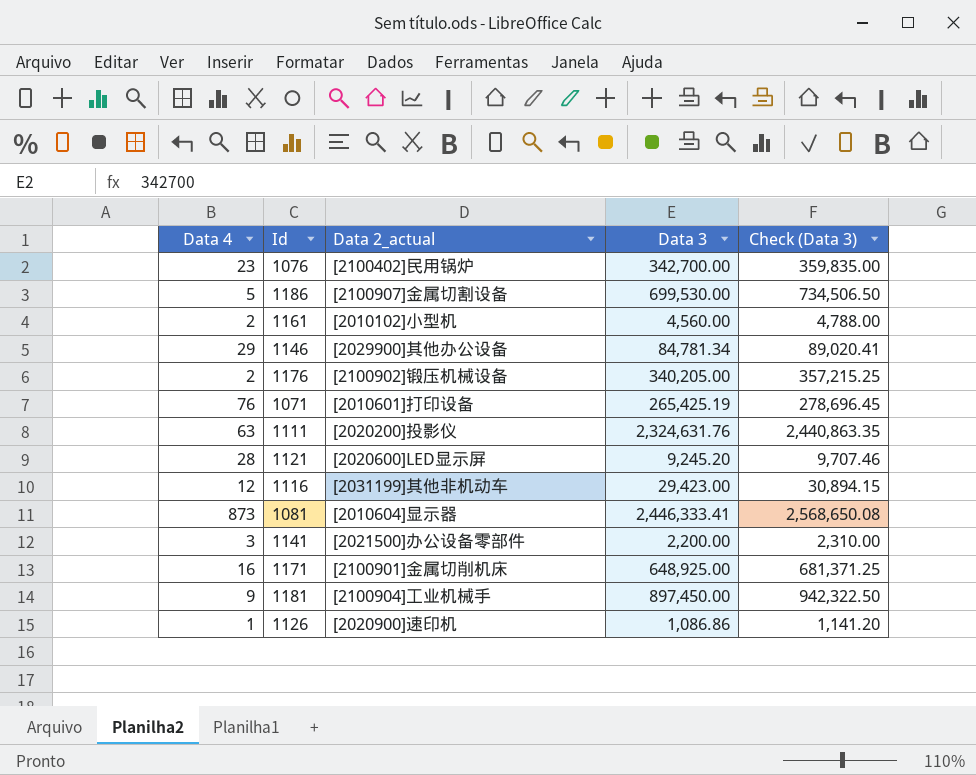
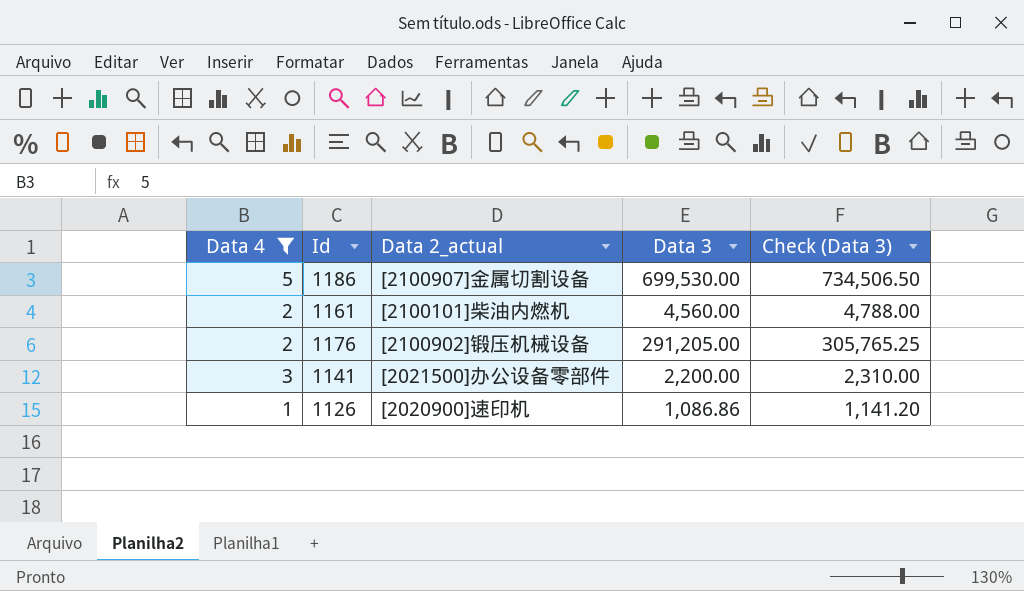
filter: none -> Data 4 <= 5
1161 | Data 2_actual: [2010102]小型机 -> [2100101]柴油内燃机
1176 | Data 3: 340,205.00 -> 291,205.00
1176 | Check (Data 3): 357,215.25 -> 305,765.25

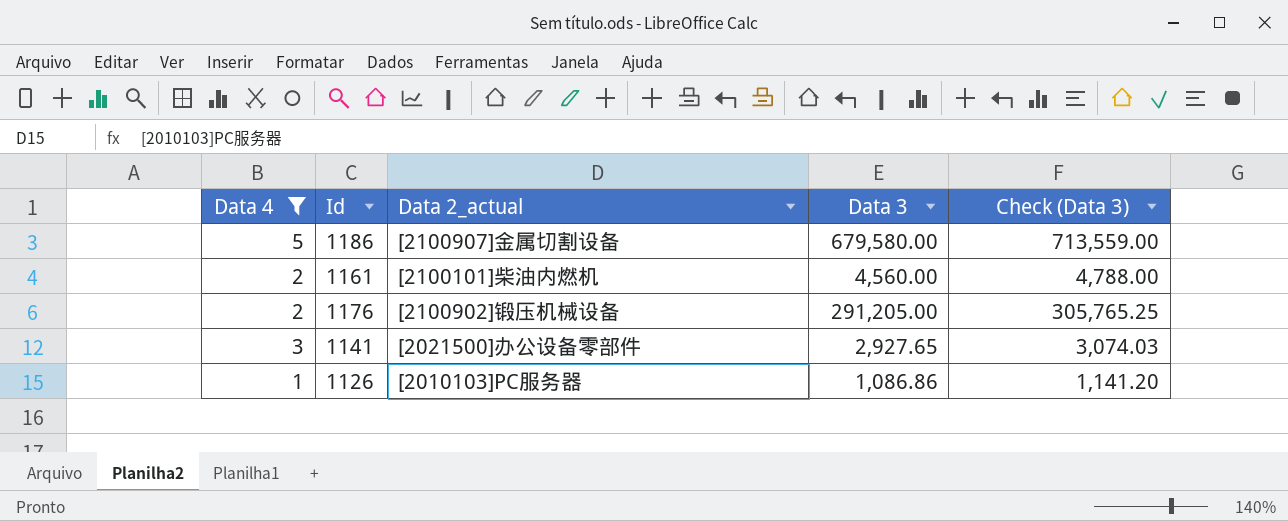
1186 | Data 3: 699,530.00 -> 679,580.00
1186 | Check (Data 3): 734,506.50 -> 713,559.00
1141 | Data 3: 2,200.00 -> 2,927.65
1141 | Check (Data 3): 2,310.00 -> 3,074.03
1126 | Data 2_actual: [2020900]速印机 -> [2010103]PC服务器

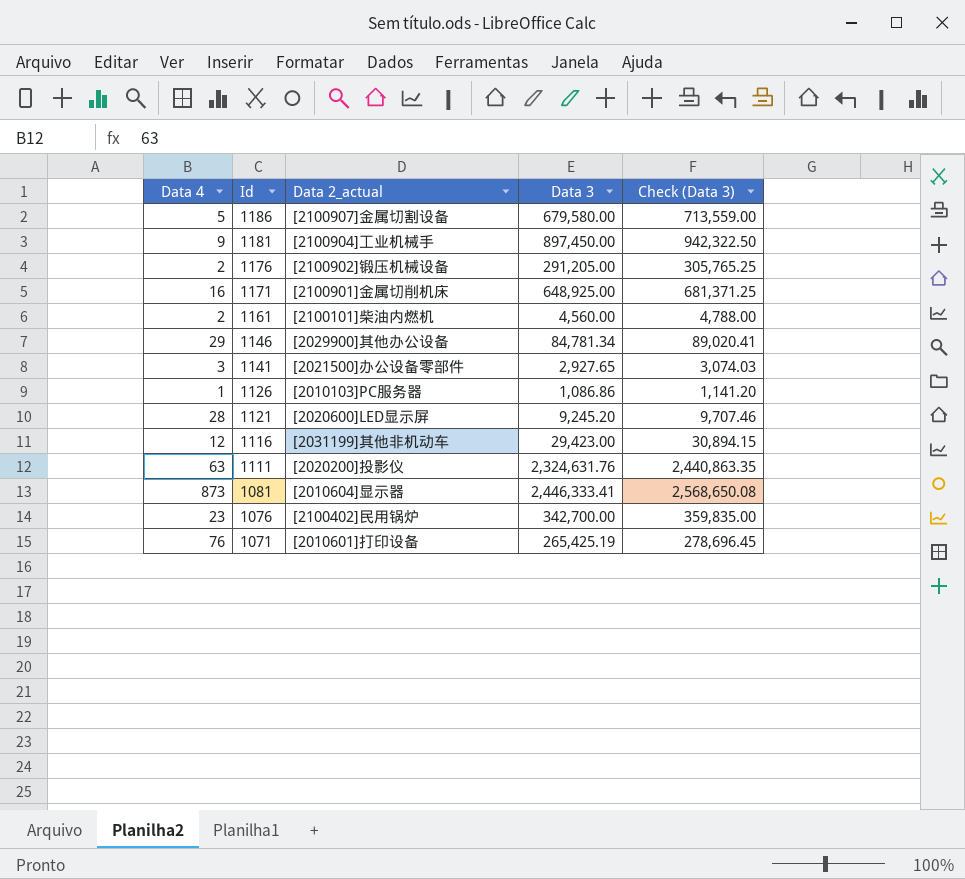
filter: Data 4 <= 5 -> none
row order: none -> Id descending

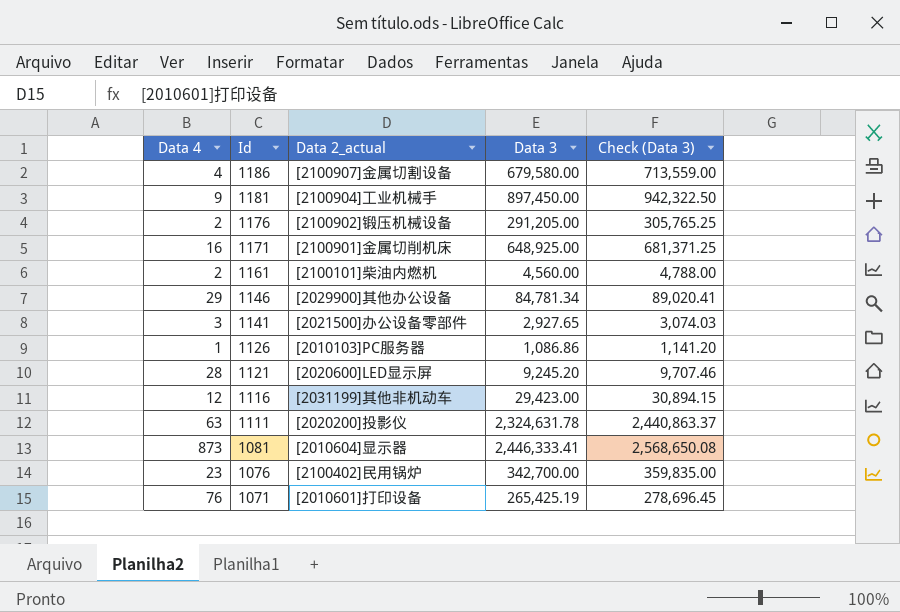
1186 | Data 4: 5 -> 4
1111 | Data 3: 2,324,631.76 -> 2,324,631.78
1111 | Check (Data 3): 2,440,863.35 -> 2,440,863.37

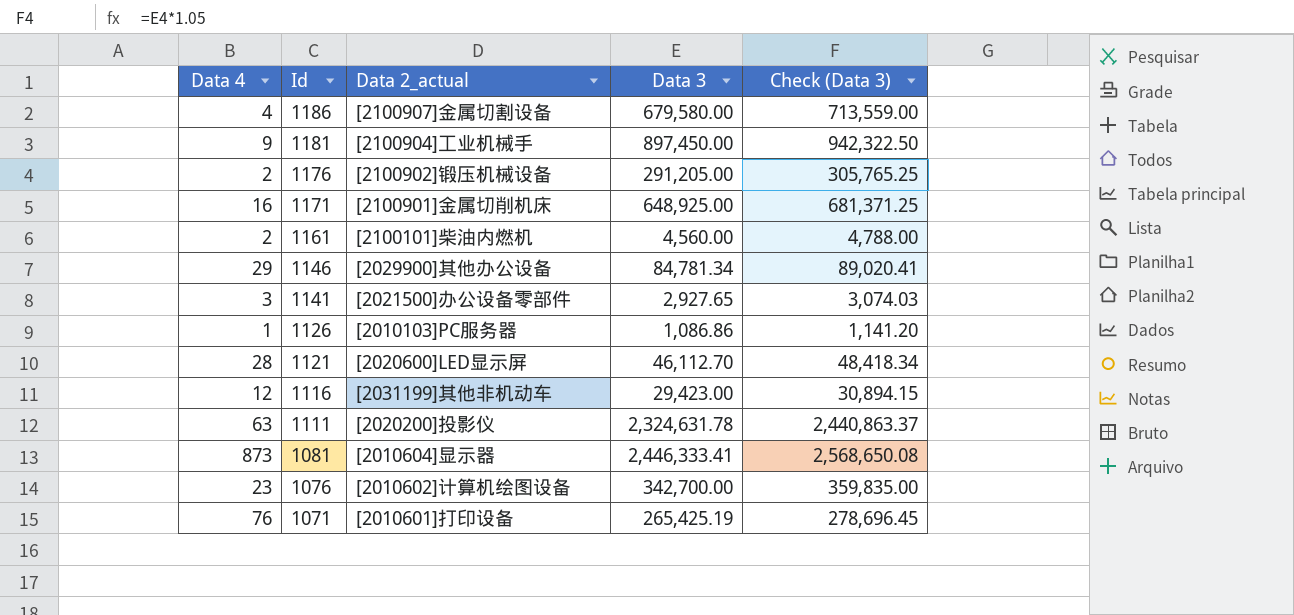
1121 | Data 3: 9,245.20 -> 46,112.70
1121 | Check (Data 3): 9,707.46 -> 48,418.34
1076 | Data 2_actual: [2100402]民用锅炉 -> [2010602]计算机绘图设备

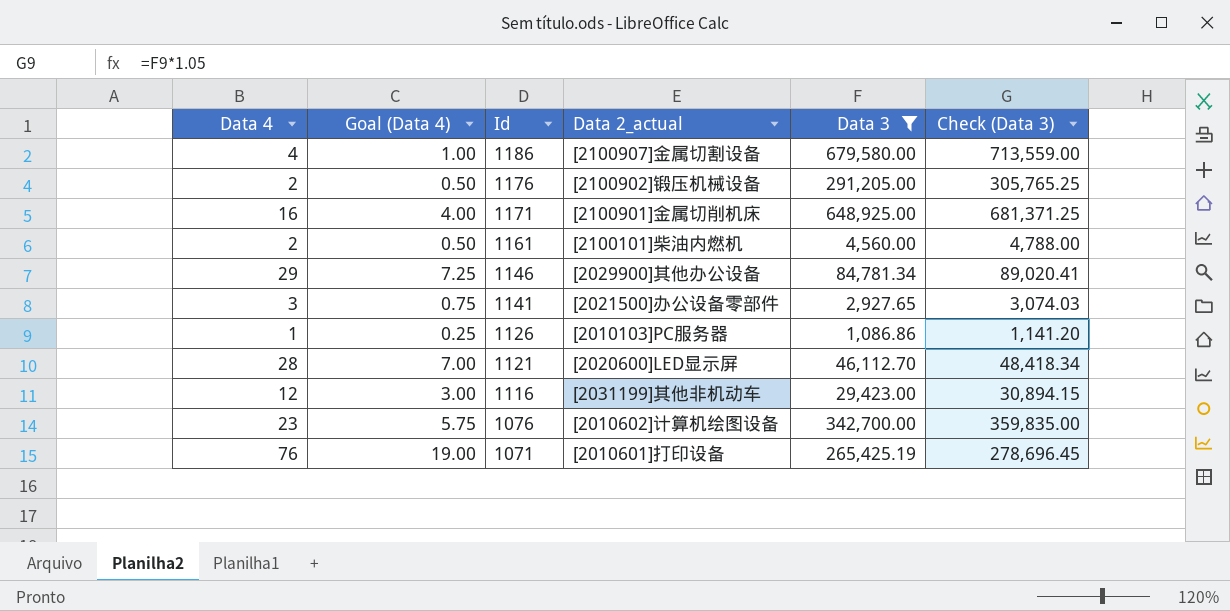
filter: none -> Data 3 <= 679,580.00
column Goal (Data 4) | formula: none -> [Data 4] * 0.25

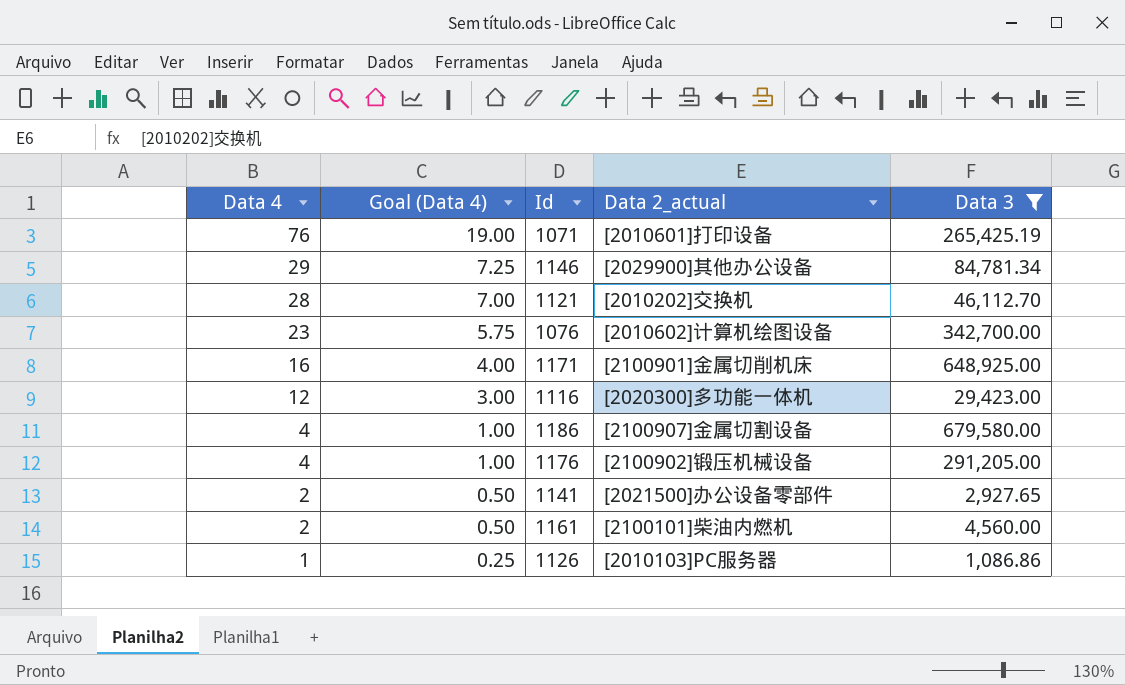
row order: Id descending -> Data 4 descending
column Check (Data 3) | formula: [Data 3] * 1.05 -> none
1121 | Data 2_actual: [2020600]LED显示屏 -> [2010202]交换机
1116 | Data 2_actual: [2031199]其他非机动车 -> [2020300]多功能一体机
1176 | Data 4: 2 -> 4
1176 | Goal (Data 4): 0.50 -> 1.00
1141 | Data 4: 3 -> 2
1141 | Goal (Data 4): 0.75 -> 0.50

